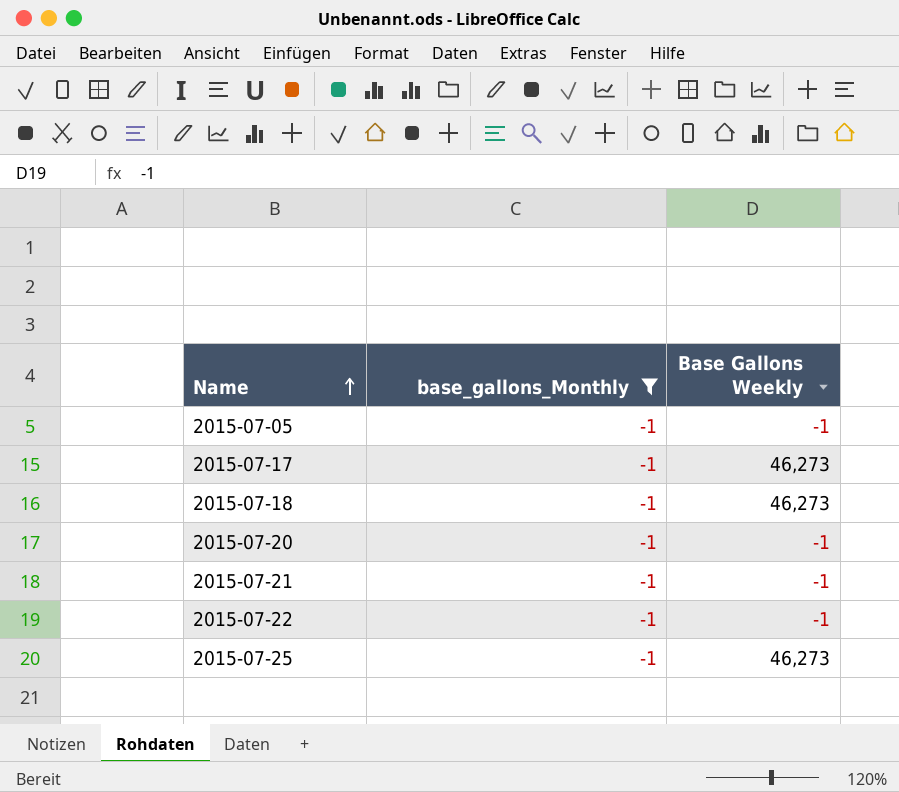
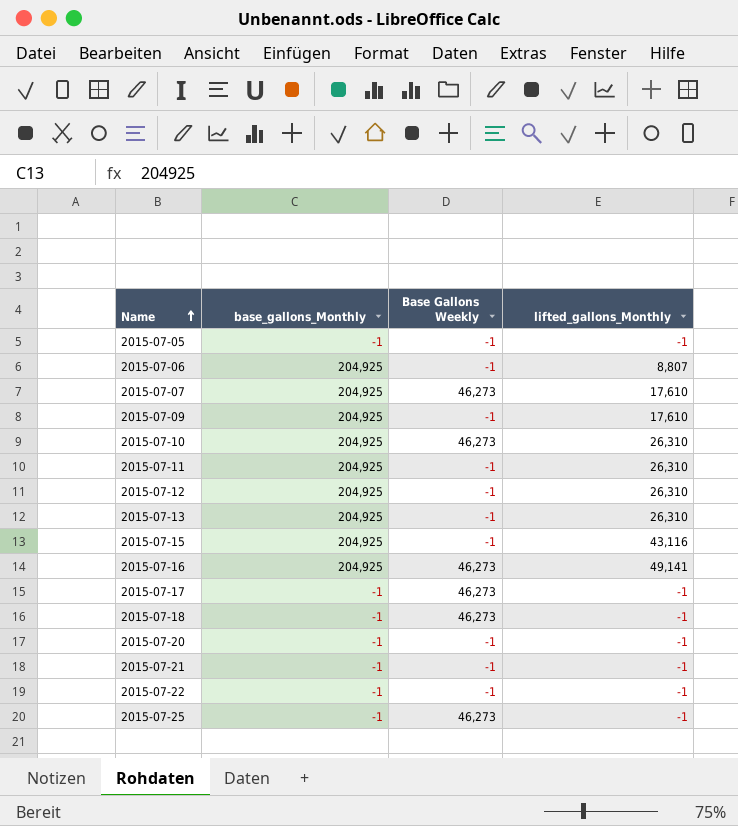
filter: base_gallons_Monthly = -1 -> none
column lifted_gallons_Monthly | position: none -> 4

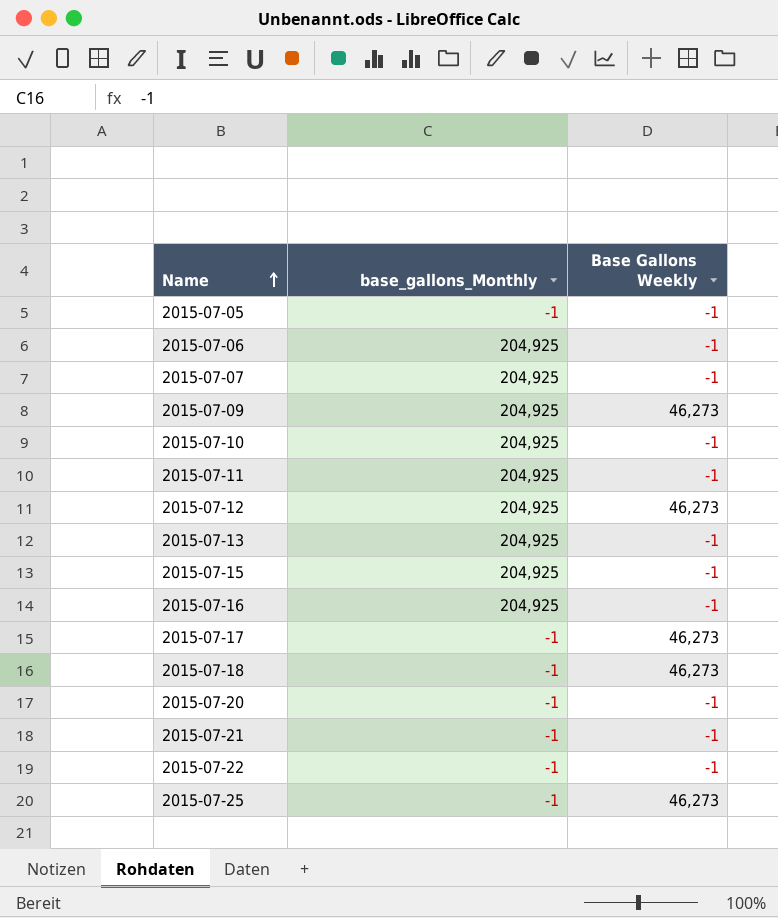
column lifted_gallons_Monthly | position: 4 -> none
2015-07-07 | Base Gallons Weekly: 46,273 -> -1
2015-07-09 | Base Gallons Weekly: -1 -> 46,273
2015-07-10 | Base Gallons Weekly: 46,273 -> -1
2015-07-12 | Base Gallons Weekly: -1 -> 46,273
2015-07-16 | Base Gallons Weekly: 46,273 -> -1

